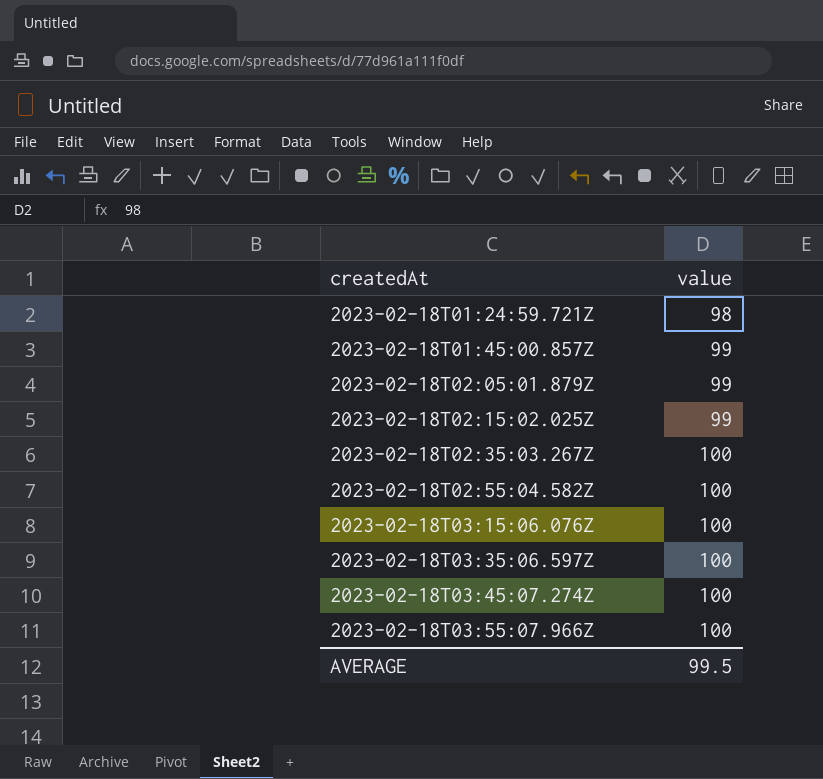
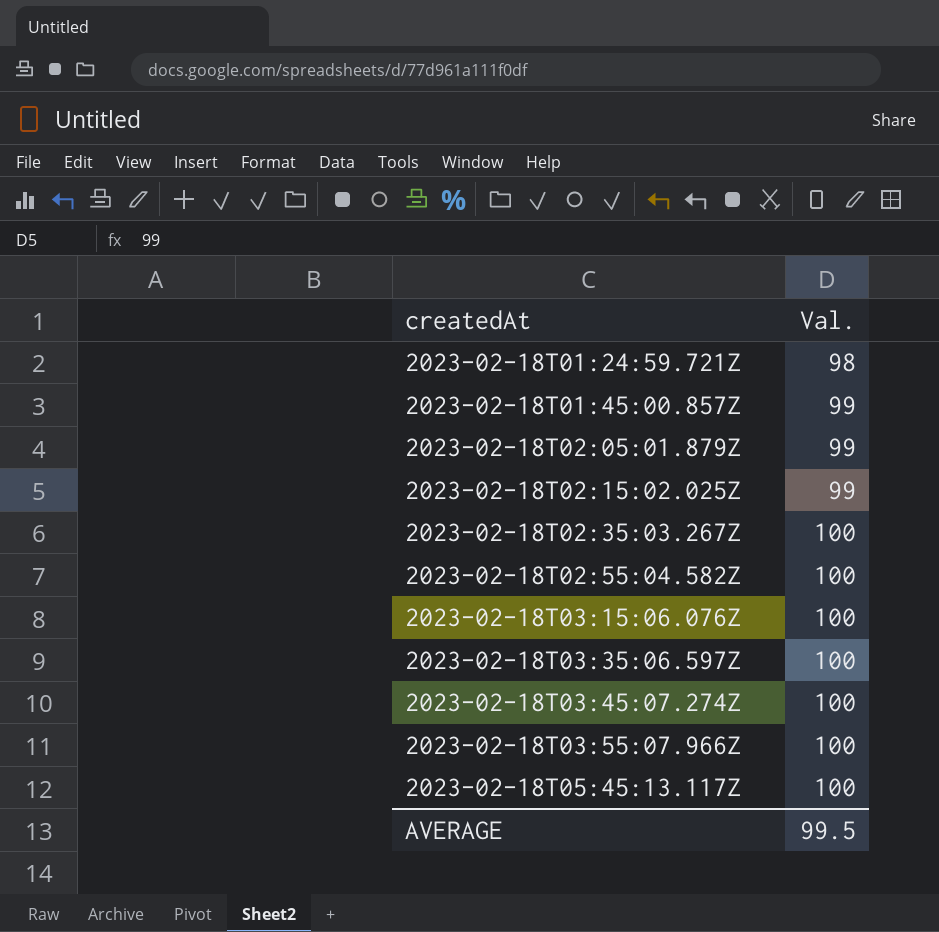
column name: value -> Val.
row 2023-02-18T05:45:13.117Z: none -> 100

